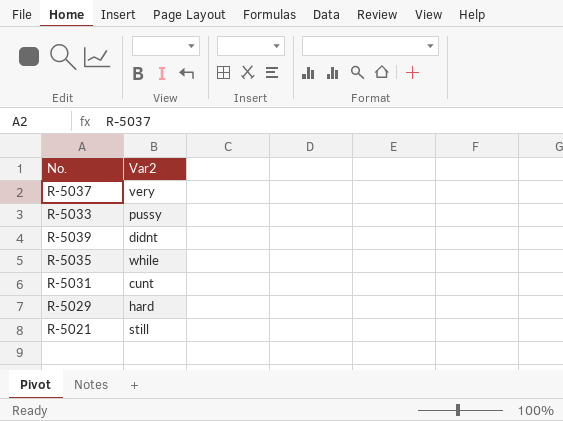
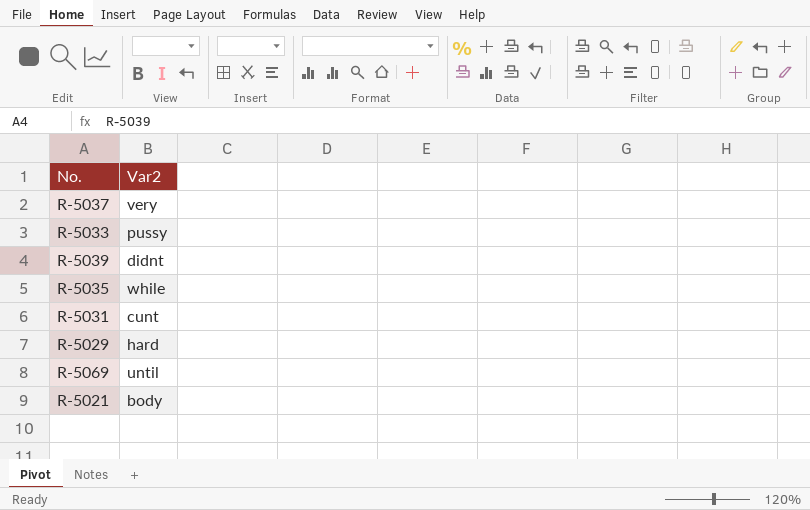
row R-5069: none -> until
R-5021 | Var2: still -> body

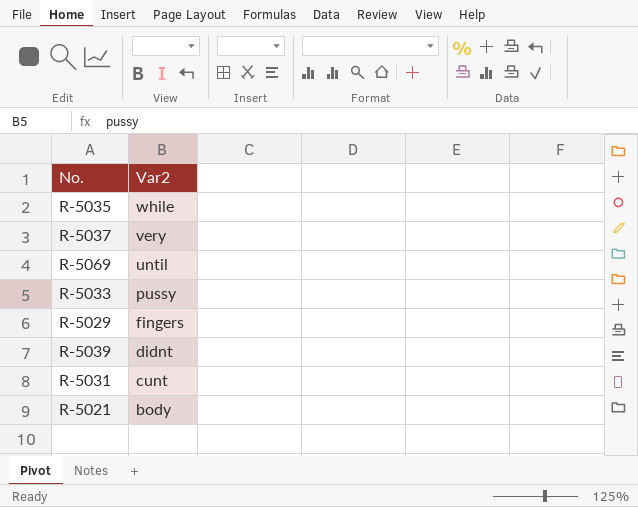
row order: none -> Var2 descending
R-5029 | Var2: hard -> fingers

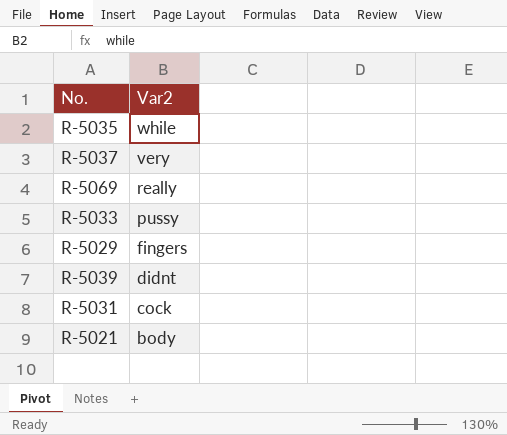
R-5069 | Var2: until -> really
R-5031 | Var2: cunt -> cock

